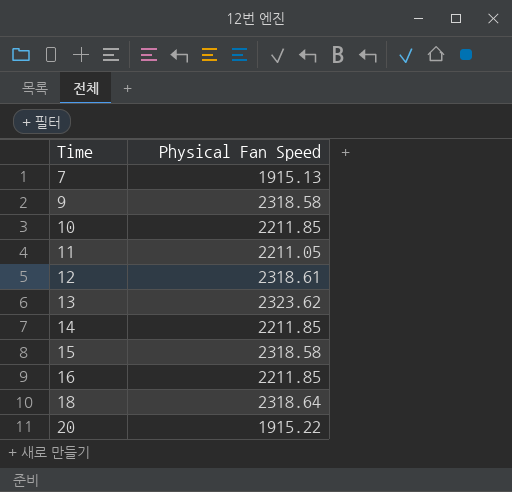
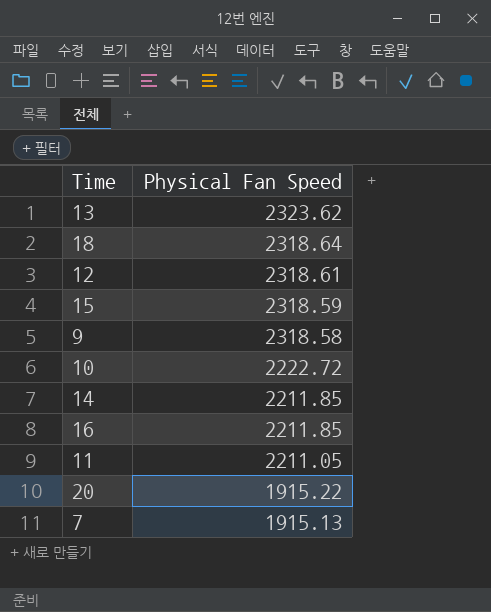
row order: Time ascending -> Physical Fan Speed descending
15 | Physical Fan Speed: 2318.58 -> 2318.59
10 | Physical Fan Speed: 2211.85 -> 2222.72

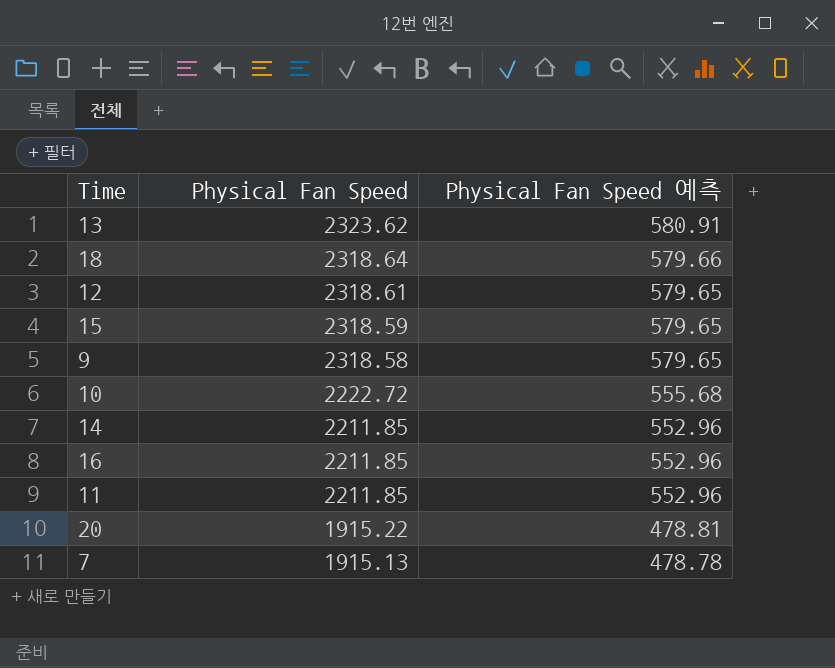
column Physical Fan Speed 예측 | formula: none -> [Physical Fan Speed] * 0.25
11 | Physical Fan Speed: 2211.05 -> 2211.85

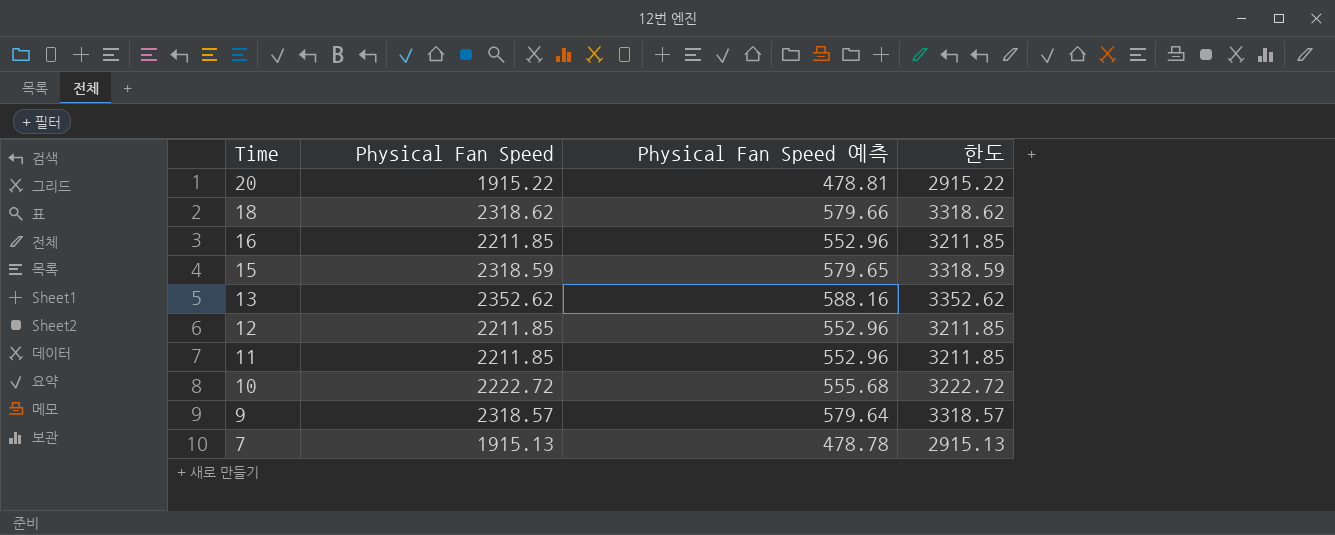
row order: Physical Fan Speed descending -> Time descending
column 한도 | formula: none -> [Physical Fan Speed] + 1000
row 14: 2211.85 | 552.96 -> none
18 | Physical Fan Speed: 2318.64 -> 2318.62
13 | Physical Fan Speed: 2323.62 -> 2352.62
13 | Physical Fan Speed 예측: 580.91 -> 588.16
12 | Physical Fan Speed: 2318.61 -> 2211.85
12 | Physical Fan Speed 예측: 579.65 -> 552.96
9 | Physical Fan Speed: 2318.58 -> 2318.57
9 | Physical Fan Speed 예측: 579.65 -> 579.64

